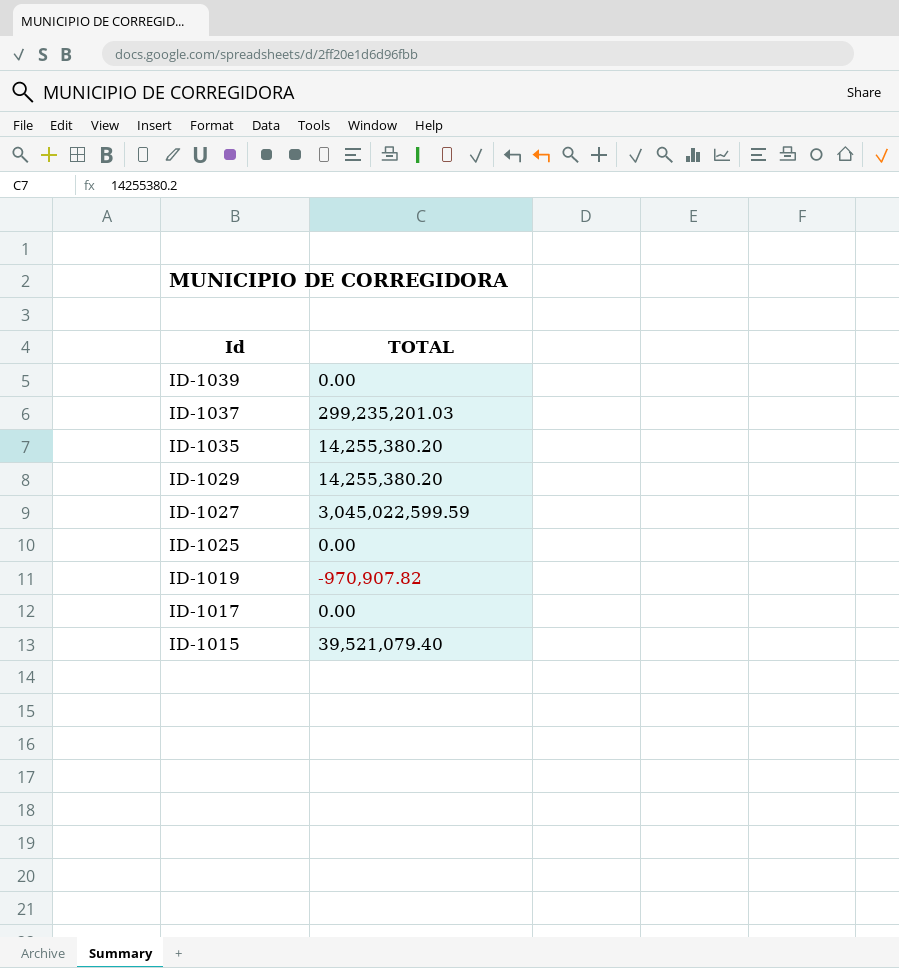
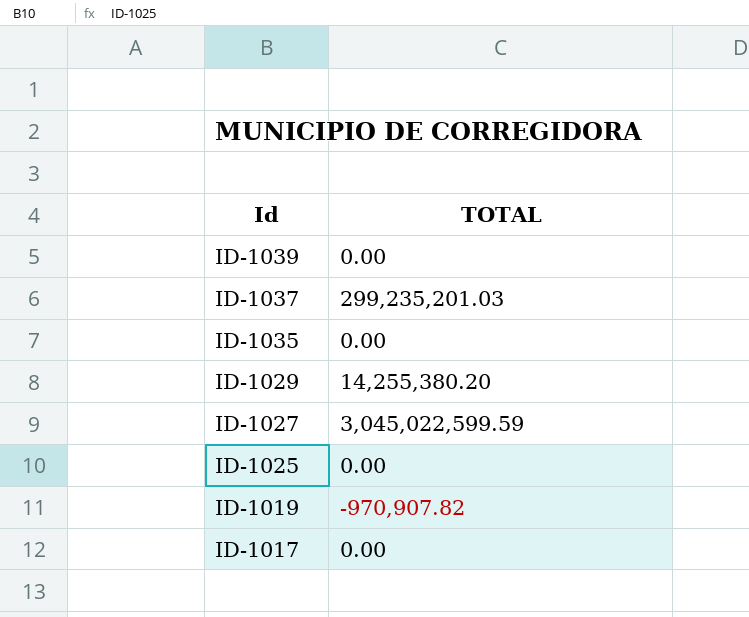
row ID-1015: 39,521,079.40 -> none
ID-1035 | TOTAL: 14,255,380.20 -> 0.00

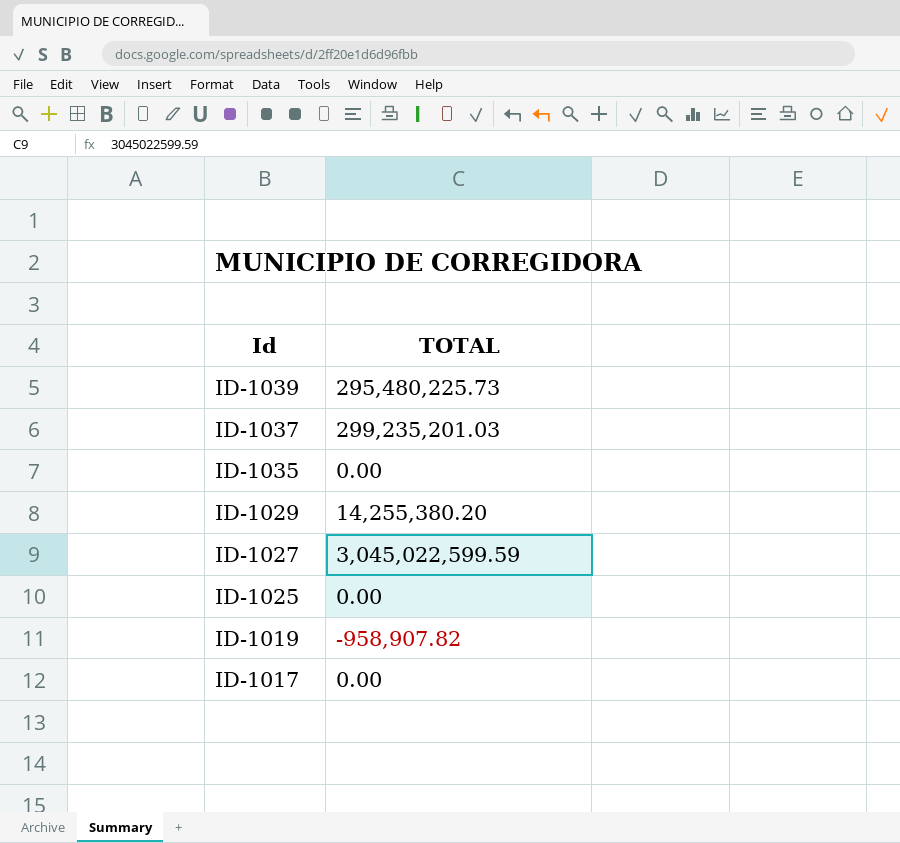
ID-1039 | TOTAL: 0.00 -> 295,480,225.73
ID-1019 | TOTAL: -970,907.82 -> -958,907.82

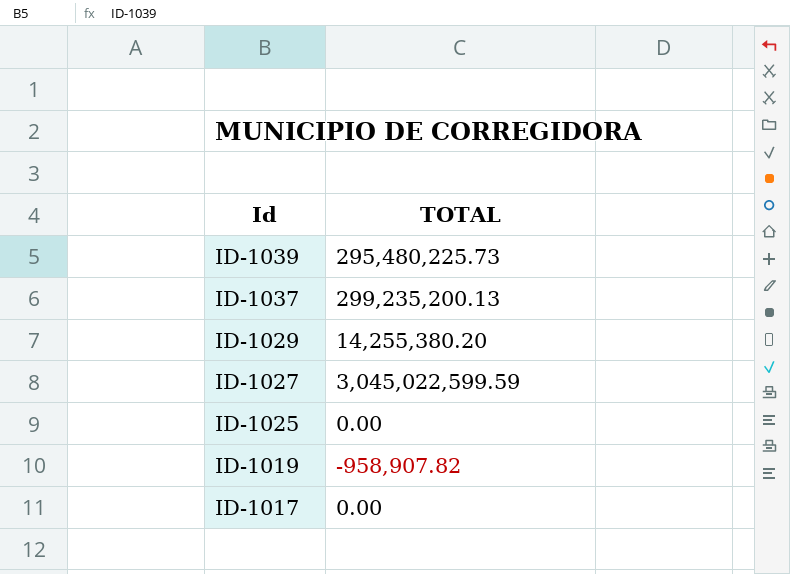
row ID-1035: 0.00 -> none
ID-1037 | TOTAL: 299,235,201.03 -> 299,235,200.13

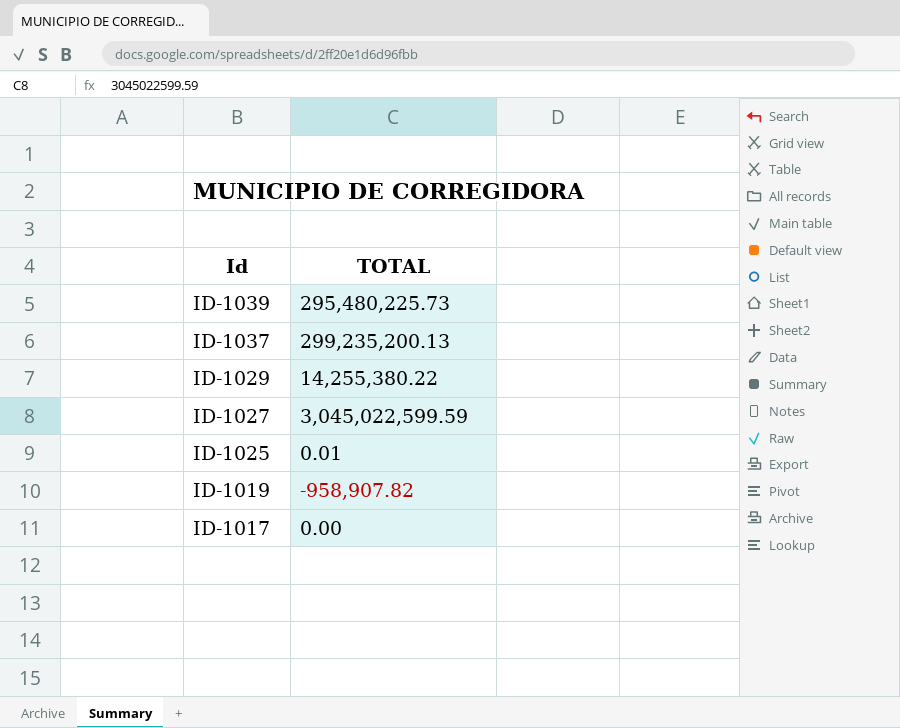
ID-1029 | TOTAL: 14,255,380.20 -> 14,255,380.22
ID-1025 | TOTAL: 0.00 -> 0.01

